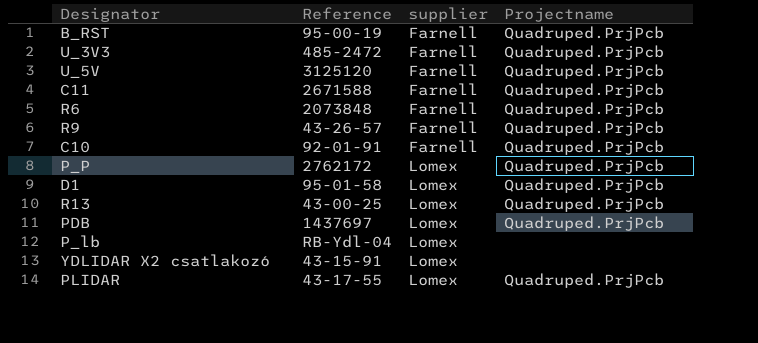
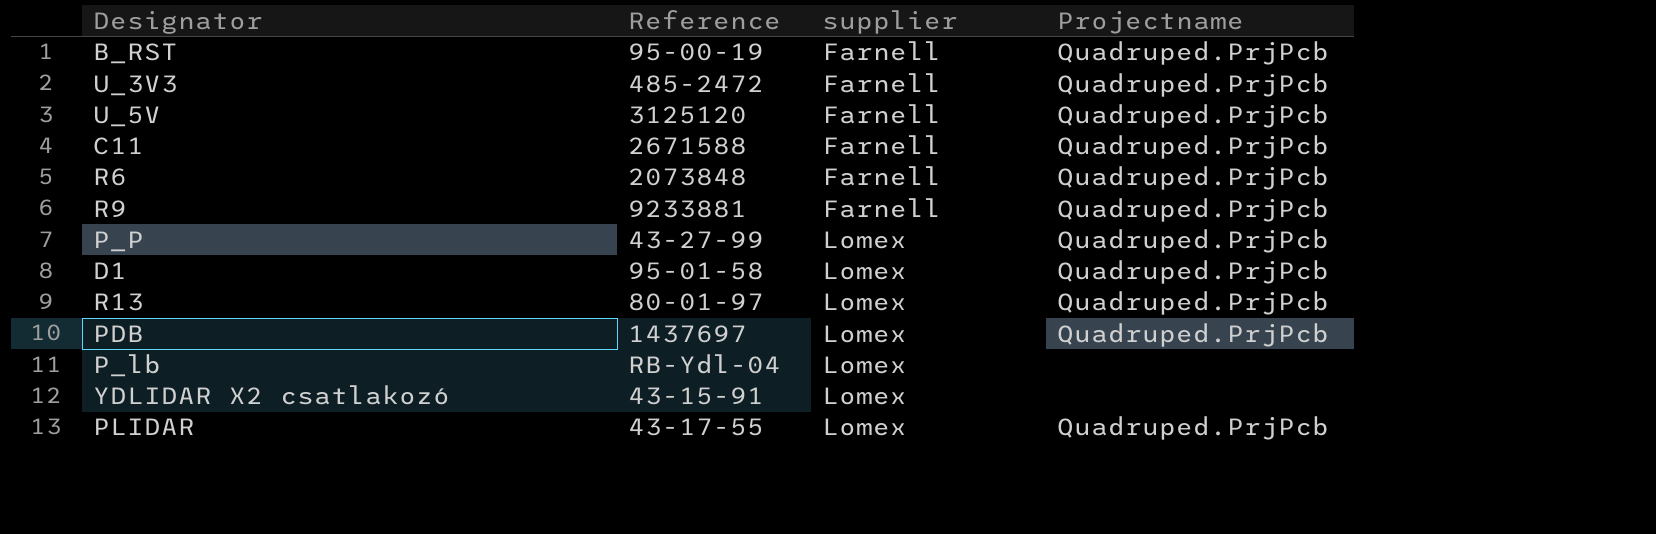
row C10: 92-01-91 | Farnell | Quadruped.PrjPcb -> none
R9 | Reference: 43-26-57 -> 9233881
P_P | Reference: 2762172 -> 43-27-99
R13 | Reference: 43-00-25 -> 80-01-97

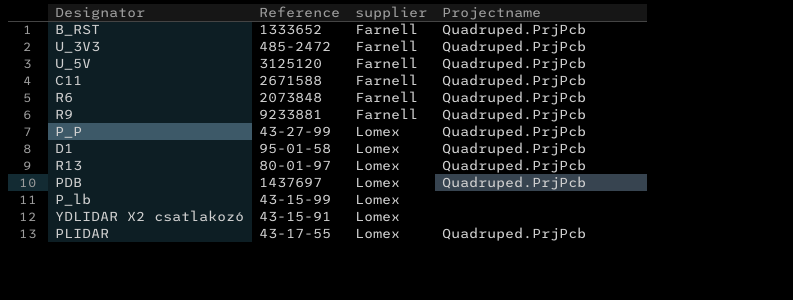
B_RST | Reference: 95-00-19 -> 1333652
P_lb | Reference: RB-Ydl-04 -> 43-15-99

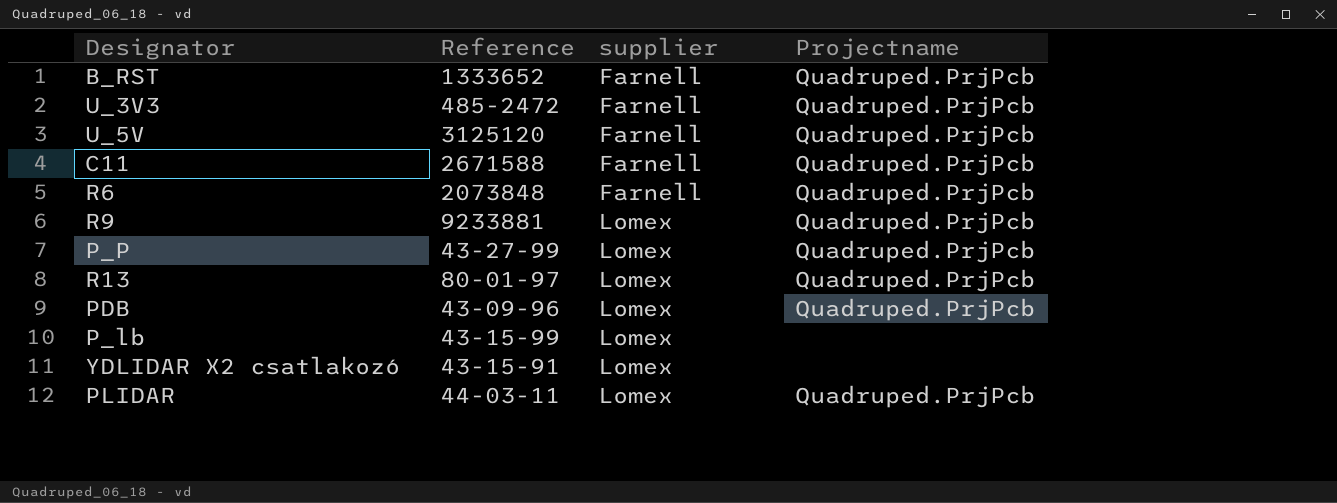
row D1: 95-01-58 | Lomex | Quadruped.PrjPcb -> none
R9 | supplier: Farnell -> Lomex
PDB | Reference: 1437697 -> 43-09-96
PLIDAR | Reference: 43-17-55 -> 44-03-11

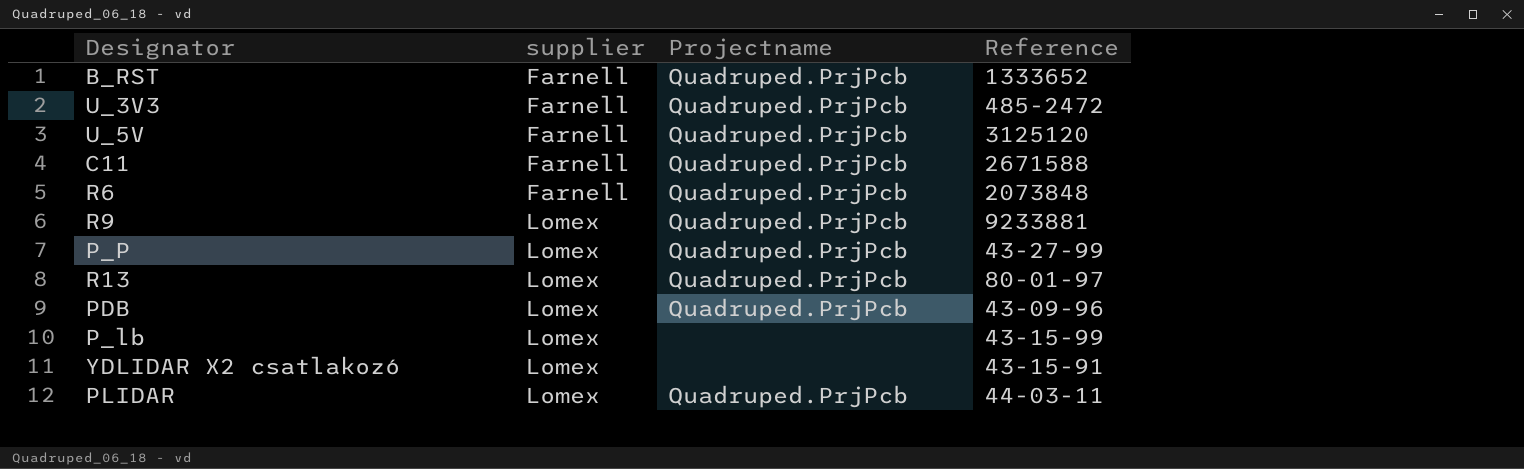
column Reference | position: 2 -> 4

